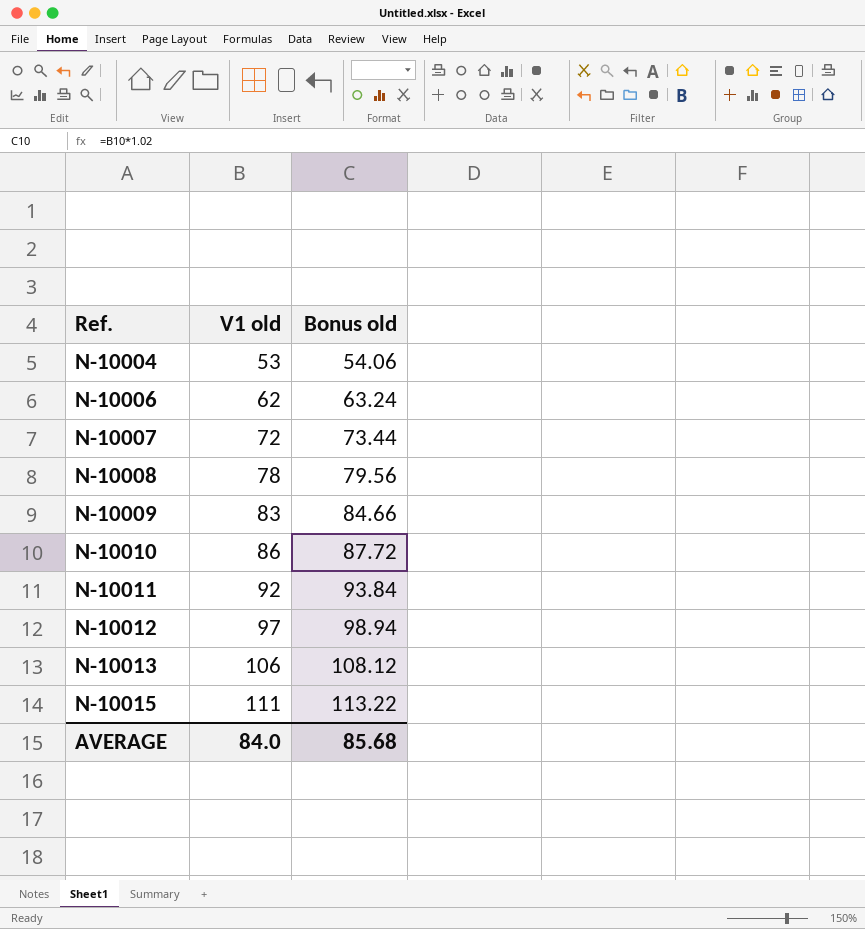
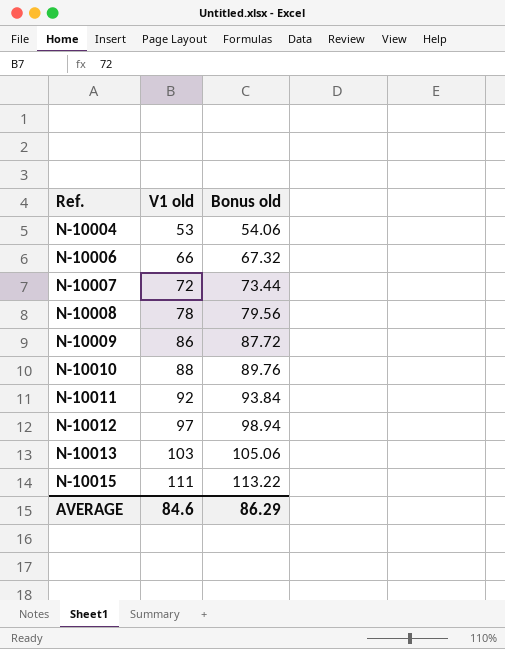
N-10006 | V1 old: 62 -> 66
N-10006 | Bonus old: 63.24 -> 67.32
N-10009 | V1 old: 83 -> 86
N-10009 | Bonus old: 84.66 -> 87.72
N-10010 | V1 old: 86 -> 88
N-10010 | Bonus old: 87.72 -> 89.76
N-10013 | V1 old: 106 -> 103
N-10013 | Bonus old: 108.12 -> 105.06
AVERAGE | V1 old: 84.0 -> 84.6
AVERAGE | Bonus old: 85.68 -> 86.29

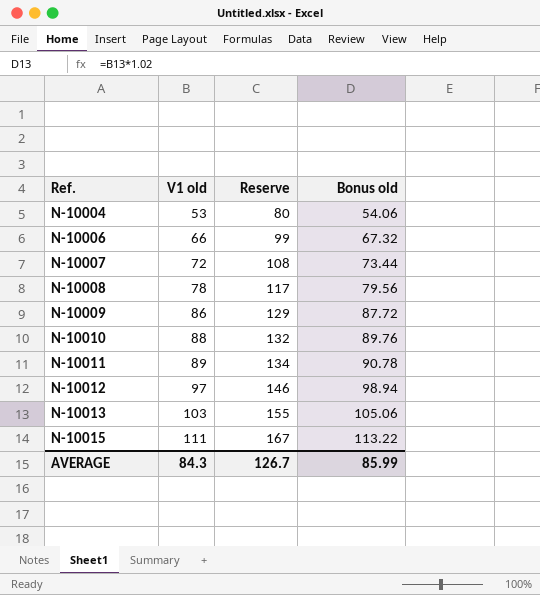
column Reserve | formula: none -> [V1 old] * 1.5
N-10011 | V1 old: 92 -> 89
N-10011 | Bonus old: 93.84 -> 90.78
AVERAGE | V1 old: 84.6 -> 84.3
AVERAGE | Bonus old: 86.29 -> 85.99

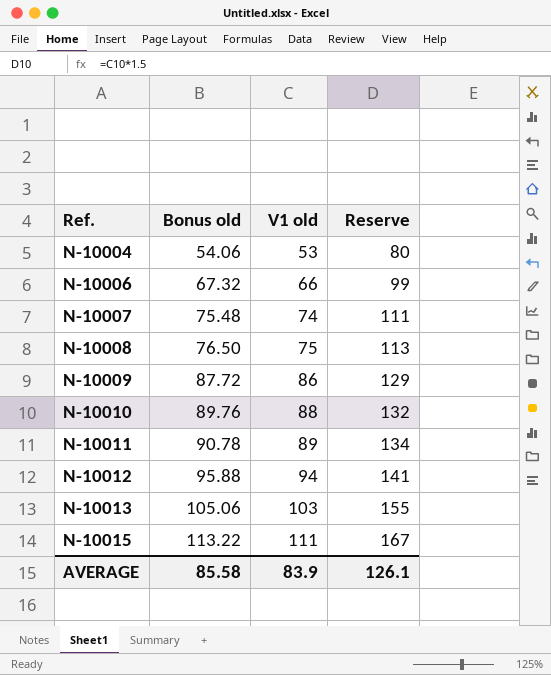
column Bonus old | position: 4 -> 2
N-10007 | Bonus old: 73.44 -> 75.48
N-10007 | V1 old: 72 -> 74
N-10007 | Reserve: 108 -> 111
N-10008 | Bonus old: 79.56 -> 76.50
N-10008 | V1 old: 78 -> 75
N-10008 | Reserve: 117 -> 113
N-10012 | Bonus old: 98.94 -> 95.88
N-10012 | V1 old: 97 -> 94
N-10012 | Reserve: 146 -> 141
AVERAGE | Bonus old: 85.99 -> 85.58
AVERAGE | V1 old: 84.3 -> 83.9
AVERAGE | Reserve: 126.7 -> 126.1

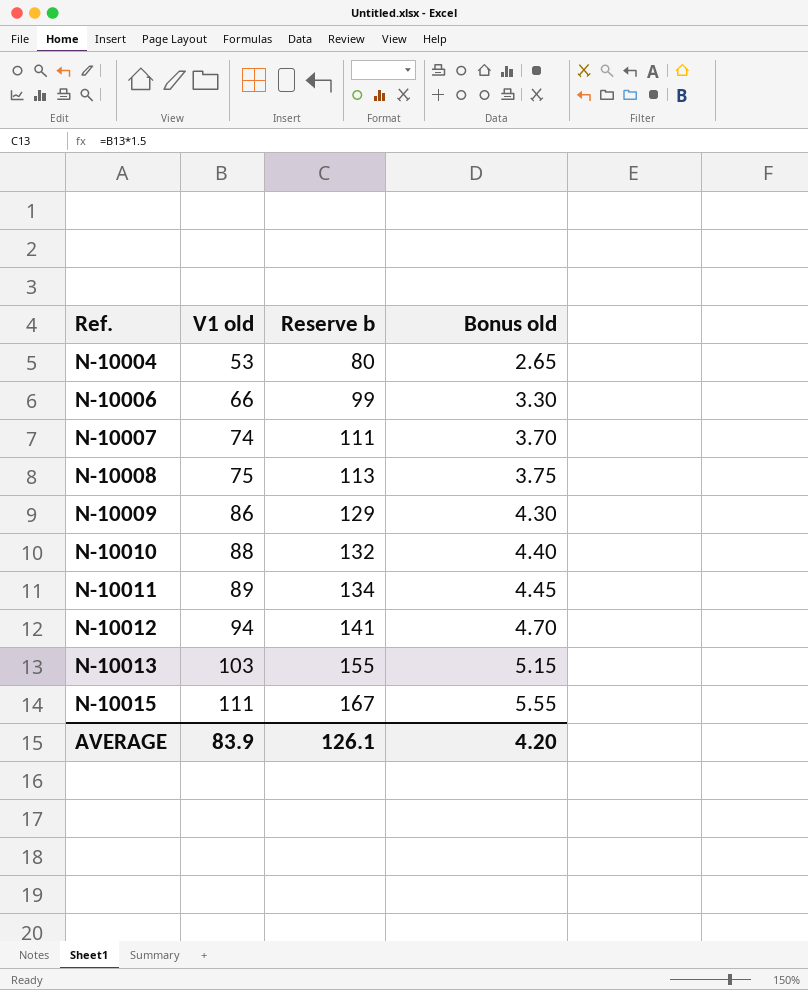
column name: Reserve -> Reserve b
column Bonus old | formula: [V1 old] * 1.02 -> [V1 old] * 0.05
column Bonus old | position: 2 -> 4
AVERAGE | Bonus old: 85.58 -> 4.20

